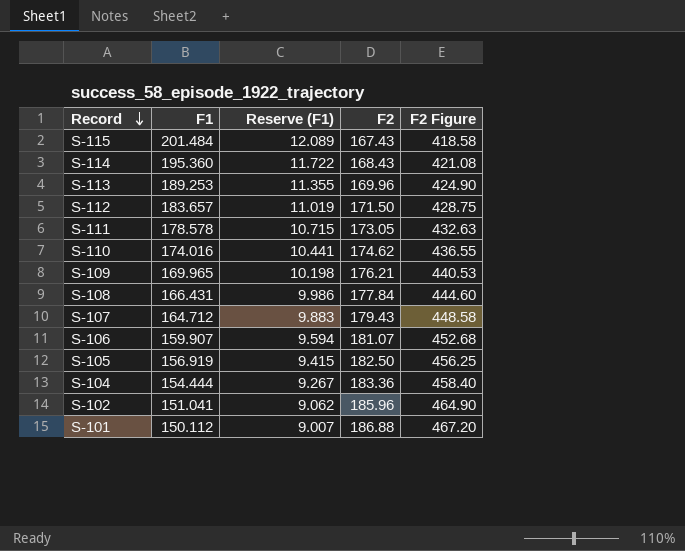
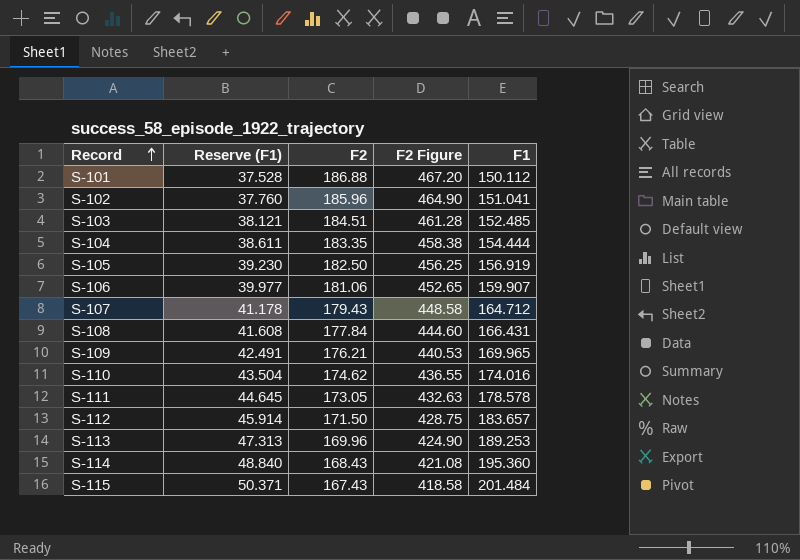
row order: Record descending -> Record ascending
column Reserve (F1) | formula: [F1] * 0.06 -> [F1] * 0.25
column F1 | position: 2 -> 5
row S-103: none -> 38.121 | 184.51 | 461.28 | 152.485
S-104 | F2: 183.36 -> 183.35
S-104 | F2 Figure: 458.40 -> 458.38
S-106 | F2: 181.07 -> 181.06
S-106 | F2 Figure: 452.68 -> 452.65

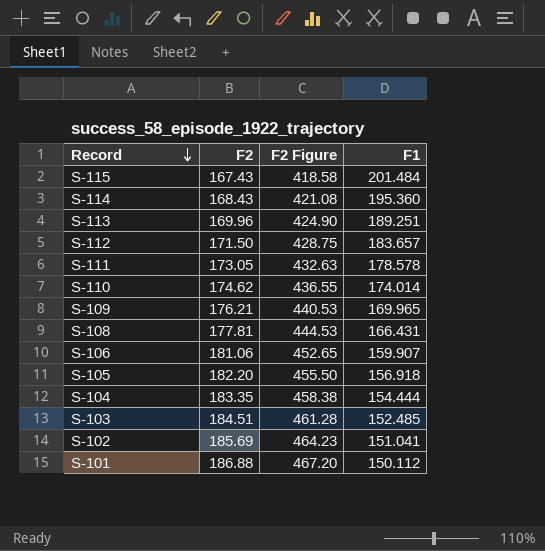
row order: Record ascending -> Record descending
column Reserve (F1) | formula: [F1] * 0.25 -> none
row S-107: 41.178 | 179.43 | 448.58 | 164.712 -> none
S-113 | F1: 189.253 -> 189.251
S-110 | F1: 174.016 -> 174.014
S-108 | F2: 177.84 -> 177.81
S-108 | F2 Figure: 444.60 -> 444.53
S-105 | F2: 182.50 -> 182.20
S-105 | F2 Figure: 456.25 -> 455.50
S-105 | F1: 156.919 -> 156.918
S-102 | F2: 185.96 -> 185.69
S-102 | F2 Figure: 464.90 -> 464.23

